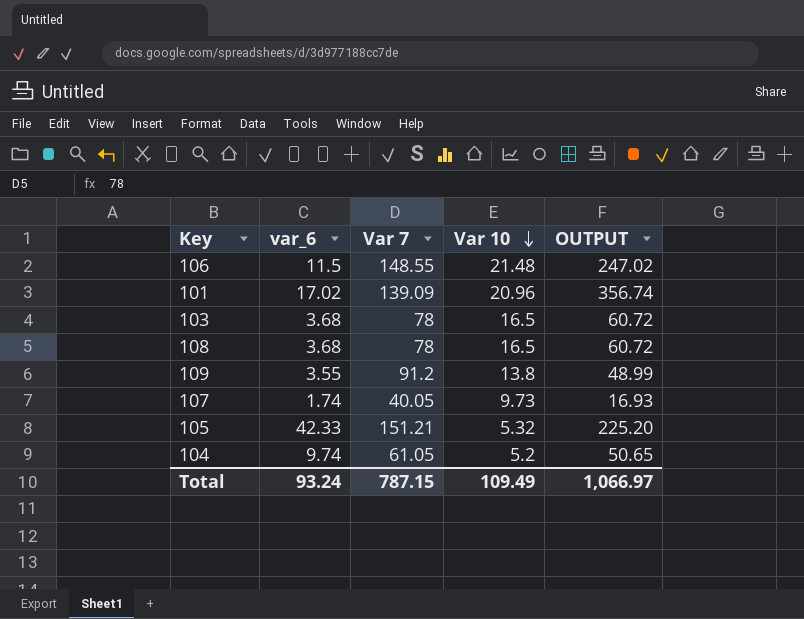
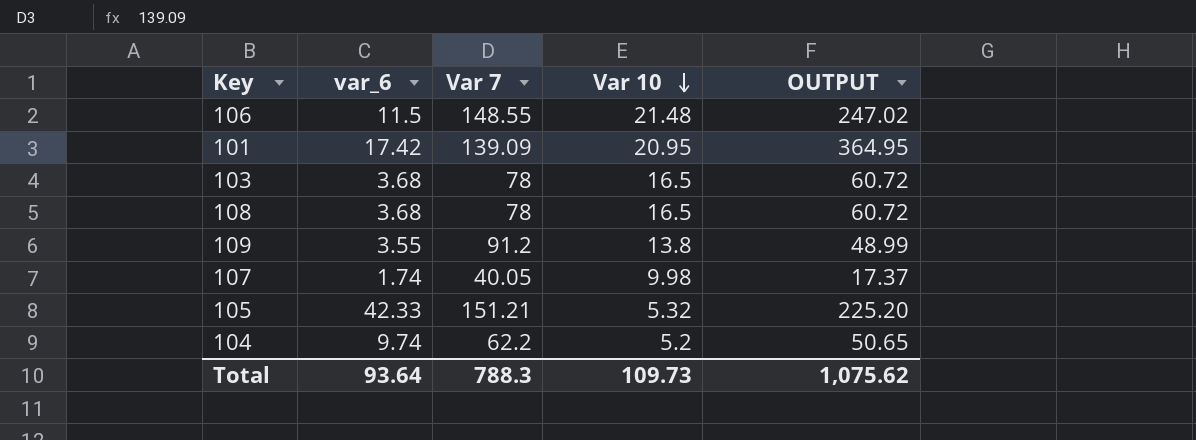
101 | var_6: 17.02 -> 17.42
101 | Var 10: 20.96 -> 20.95
101 | OUTPUT: 356.74 -> 364.95
107 | Var 10: 9.73 -> 9.98
107 | OUTPUT: 16.93 -> 17.37
104 | Var 7: 61.05 -> 62.2
Total | var_6: 93.24 -> 93.64
Total | Var 7: 787.15 -> 788.3
Total | Var 10: 109.49 -> 109.73
Total | OUTPUT: 1,066.97 -> 1,075.62

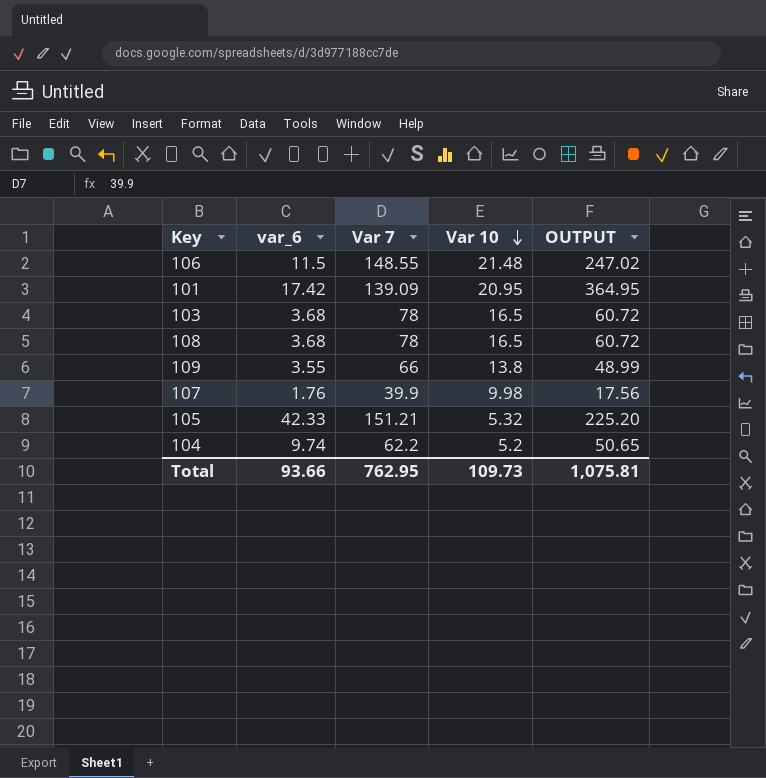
109 | Var 7: 91.2 -> 66
107 | var_6: 1.74 -> 1.76
107 | Var 7: 40.05 -> 39.9
107 | OUTPUT: 17.37 -> 17.56
Total | var_6: 93.64 -> 93.66
Total | Var 7: 788.3 -> 762.95
Total | OUTPUT: 1,075.62 -> 1,075.81

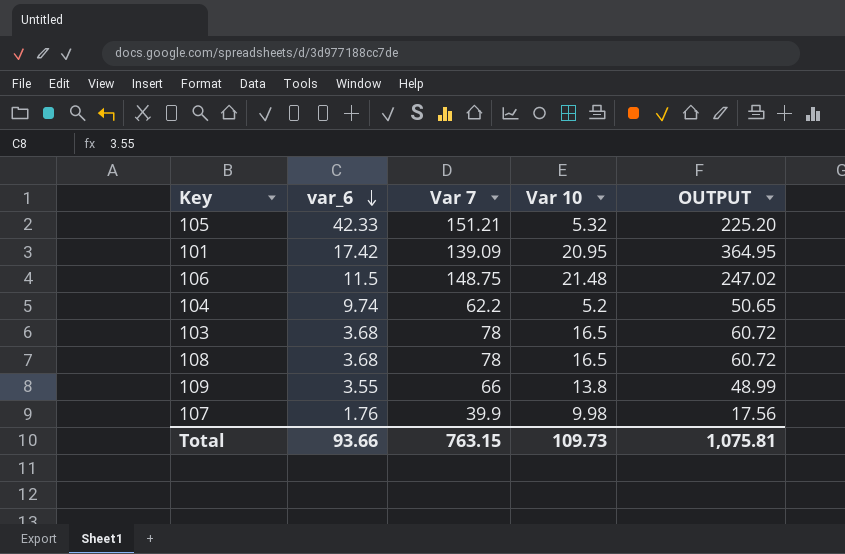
row order: Var 10 descending -> var_6 descending
106 | Var 7: 148.55 -> 148.75
Total | Var 7: 762.95 -> 763.15

